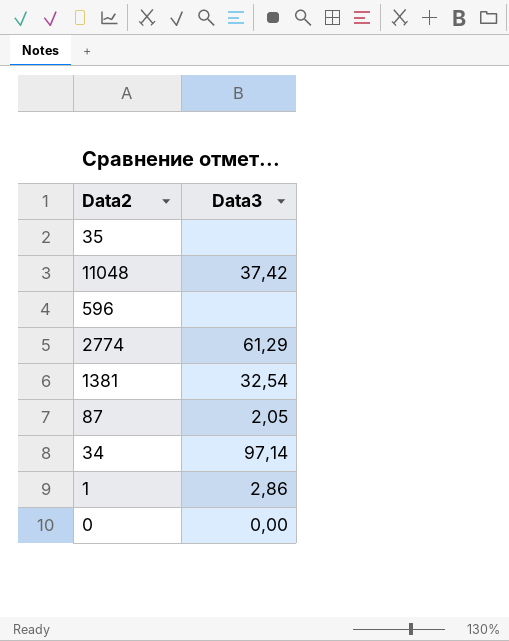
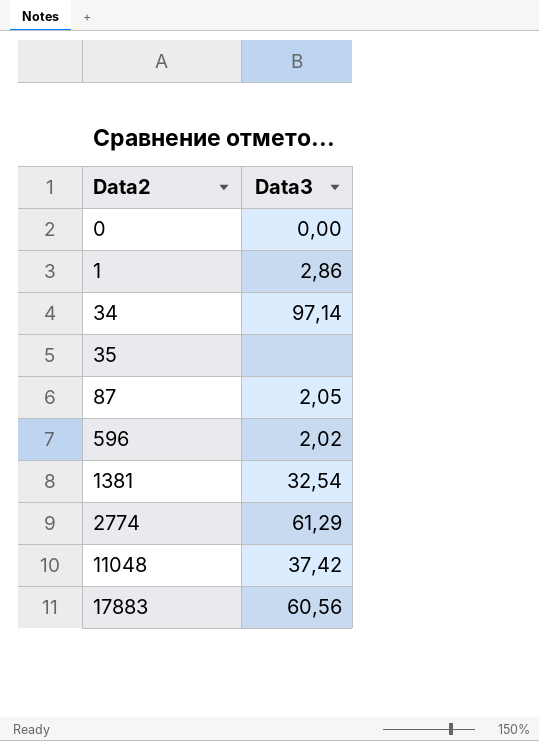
row order: none -> Data2 ascending
596 | Data3: none -> 2,02
row 17883: none -> 60,56

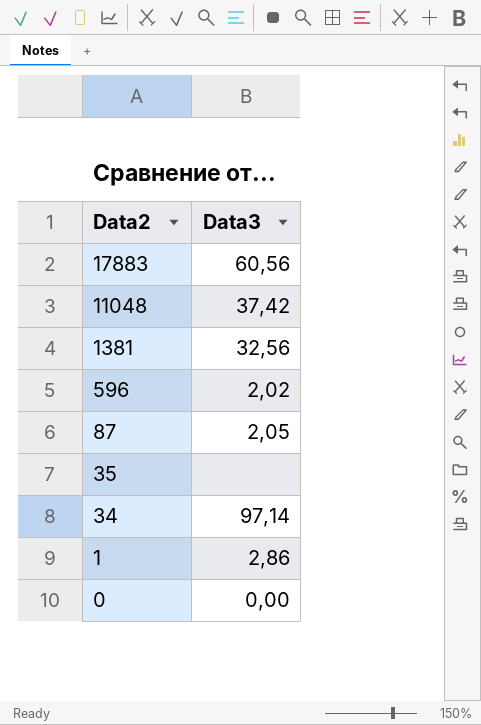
row order: Data2 ascending -> Data2 descending
row 2774: 61,29 -> none
1381 | Data3: 32,54 -> 32,56

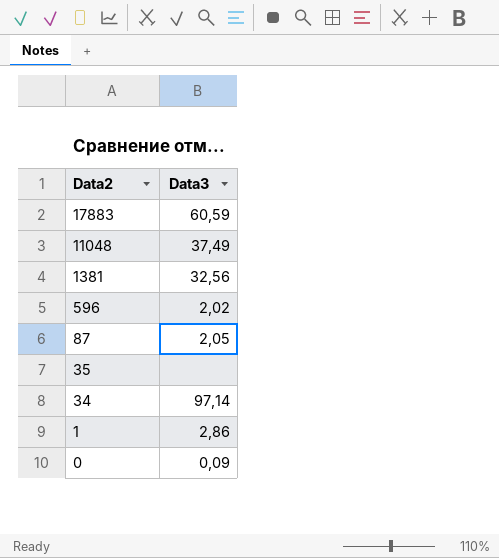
17883 | Data3: 60,56 -> 60,59
11048 | Data3: 37,42 -> 37,49
0 | Data3: 0,00 -> 0,09

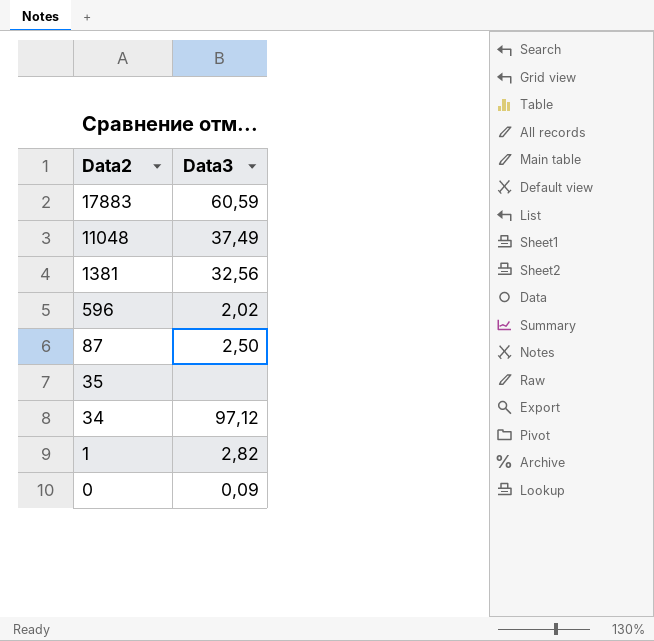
87 | Data3: 2,05 -> 2,50
34 | Data3: 97,14 -> 97,12
1 | Data3: 2,86 -> 2,82

